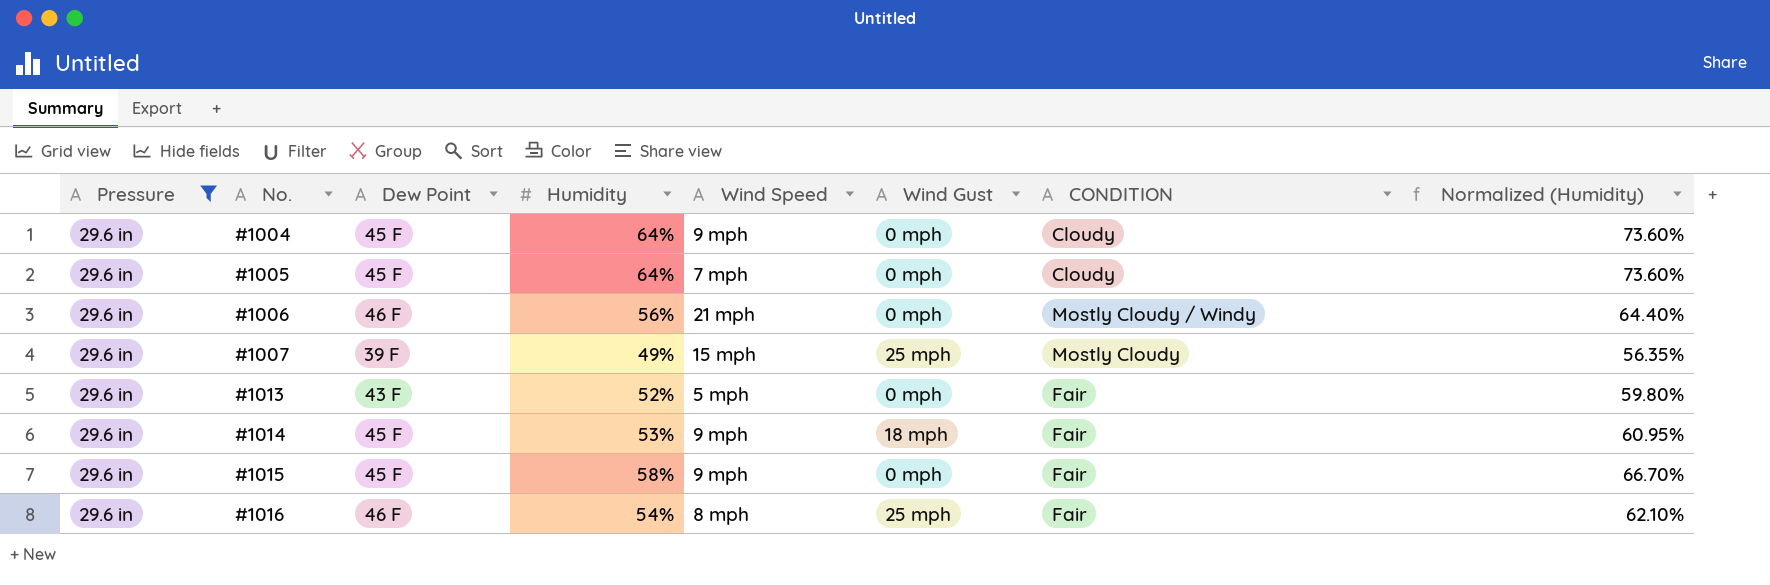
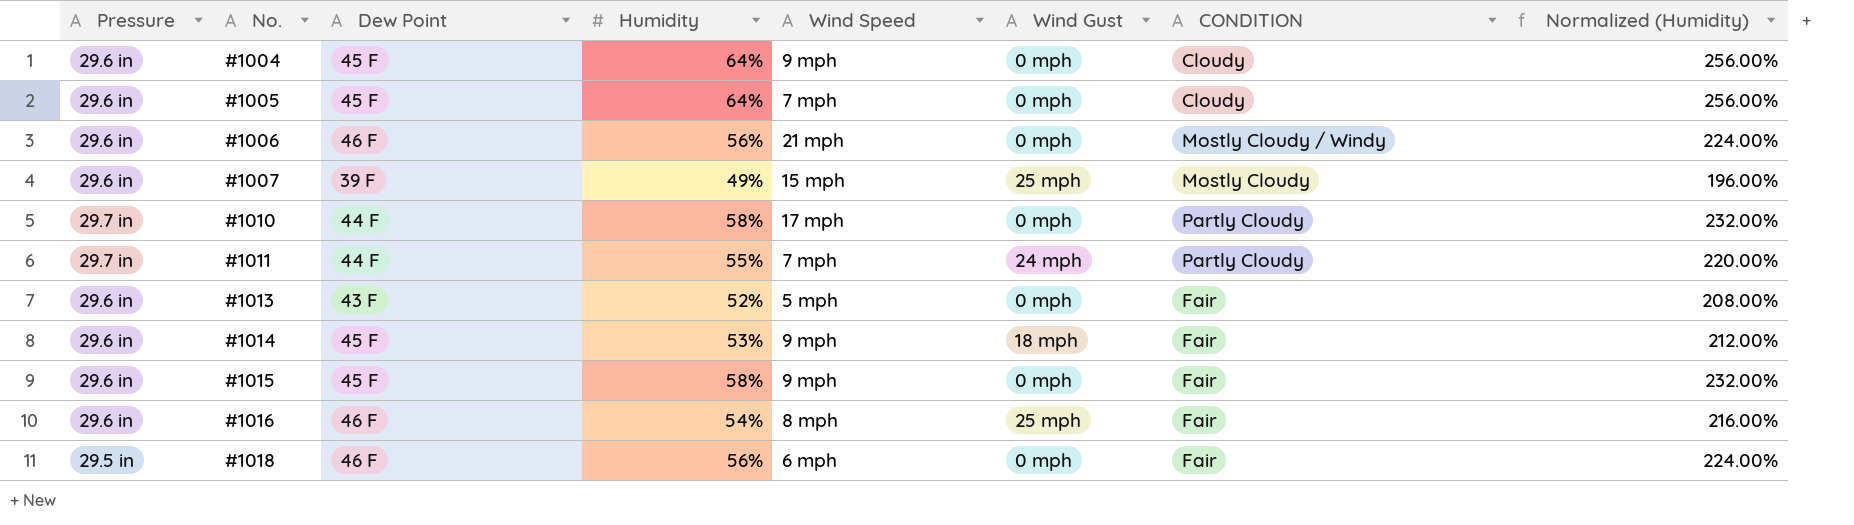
filter: Pressure = 29.6 in -> none
column Normalized (Humidity) | formula: [Humidity] * 1.15 -> [Humidity] * 4

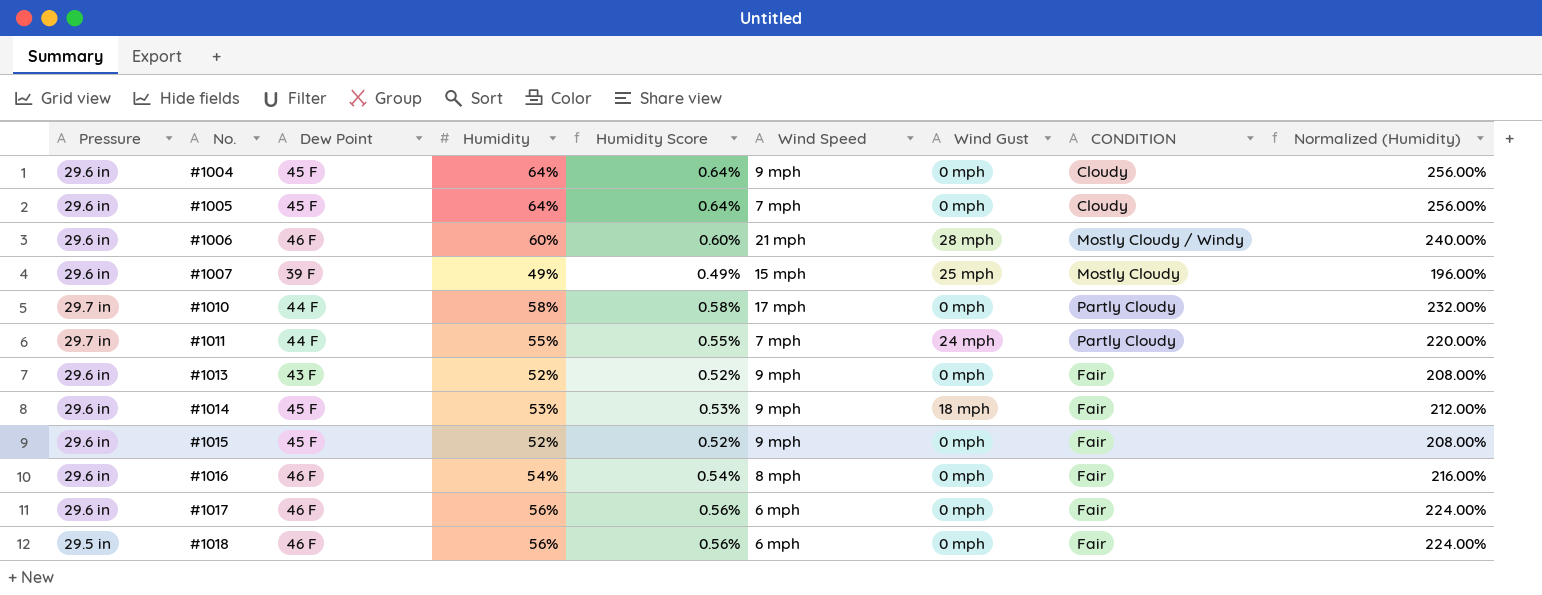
column Humidity Score | formula: none -> [Humidity] * 0.01
#1006 | Humidity: 56% -> 60%
#1006 | Wind Gust: 0 mph -> 28 mph
#1006 | Normalized (Humidity): 224.00% -> 240.00%
#1013 | Wind Speed: 5 mph -> 9 mph
#1015 | Humidity: 58% -> 52%
#1015 | Normalized (Humidity): 232.00% -> 208.00%
#1016 | Wind Gust: 25 mph -> 0 mph
row #1017: none -> 29.6 in | 46 F | 56% | 0.56% | 6 mph | 0 mph | Fair | 224.00%

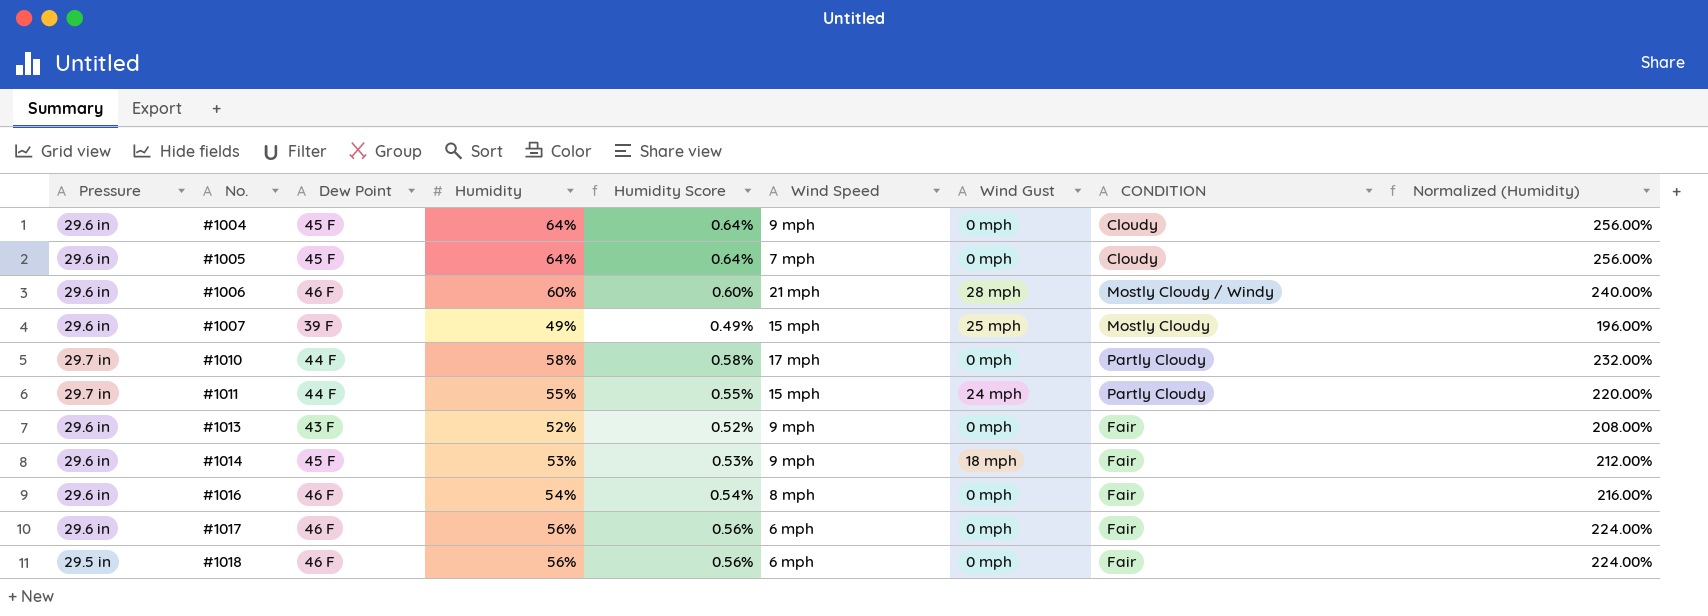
row #1015: 29.6 in | 45 F | 52% | 0.52% | 9 mph | 0 mph | Fair | 208.00% -> none
#1011 | Wind Speed: 7 mph -> 15 mph

